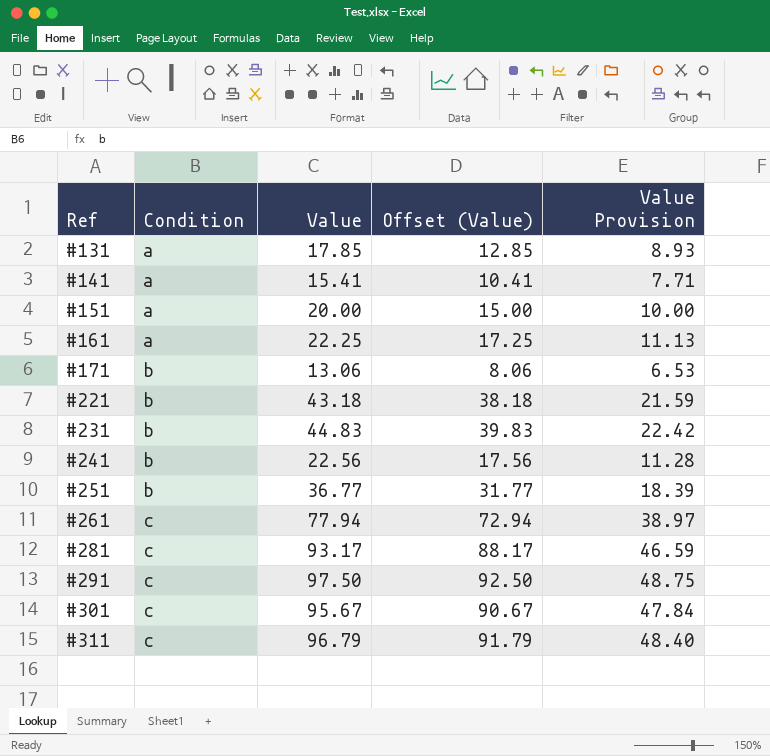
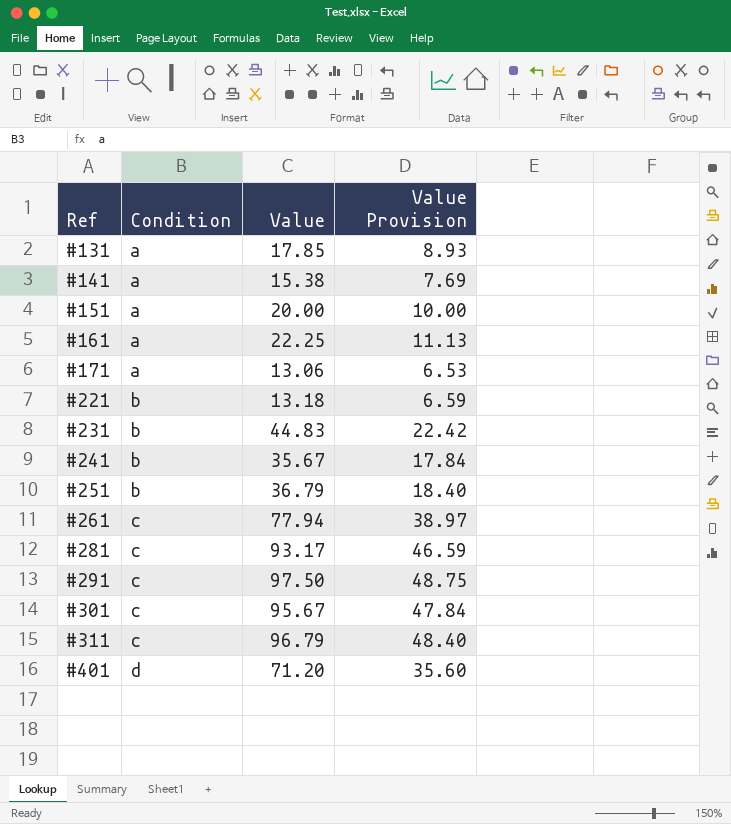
column Offset (Value) | formula: [Value] - 5 -> none
#141 | Value: 15.41 -> 15.38
#141 | Value Provision: 7.71 -> 7.69
#171 | Condition: b -> a
#221 | Value: 43.18 -> 13.18
#221 | Value Provision: 21.59 -> 6.59
#241 | Value: 22.56 -> 35.67
#241 | Value Provision: 11.28 -> 17.84
#251 | Value: 36.77 -> 36.79
#251 | Value Provision: 18.39 -> 18.40
row #401: none -> d | 71.20 | 35.60

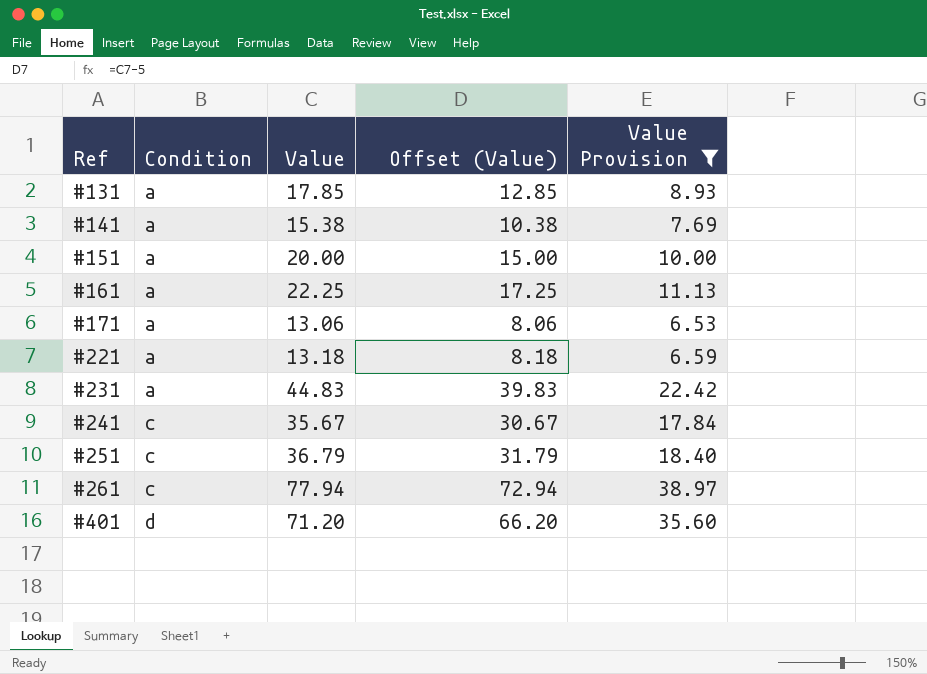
filter: none -> Value Provision <= 38.97
column Offset (Value) | formula: none -> [Value] - 5
#221 | Condition: b -> a
#231 | Condition: b -> a
#241 | Condition: b -> c
#251 | Condition: b -> c

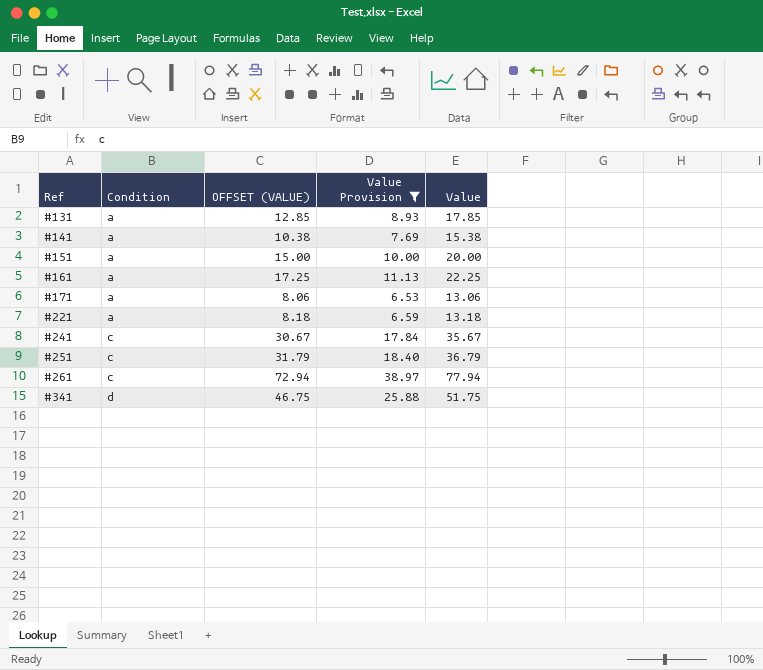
column name: Offset (Value) -> OFFSET (VALUE)
column Value | position: 3 -> 5
row #231: a | 44.83 | 39.83 | 22.42 -> none
row #401: d | 71.20 | 66.20 | 35.60 -> none
row #341: none -> d | 46.75 | 25.88 | 51.75

